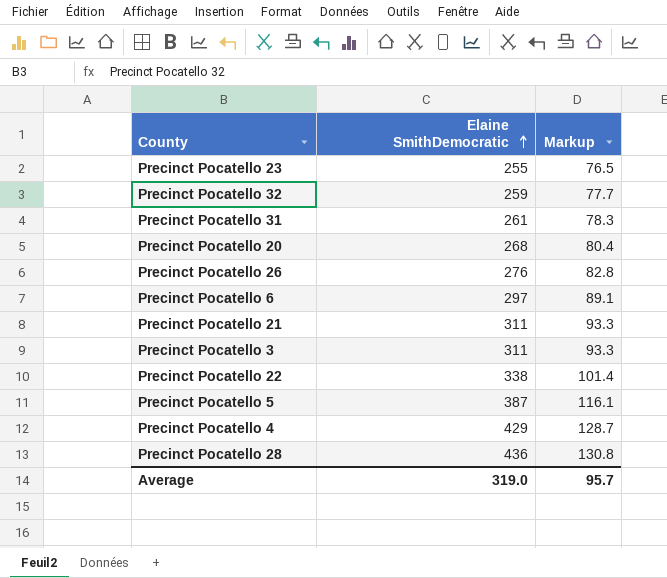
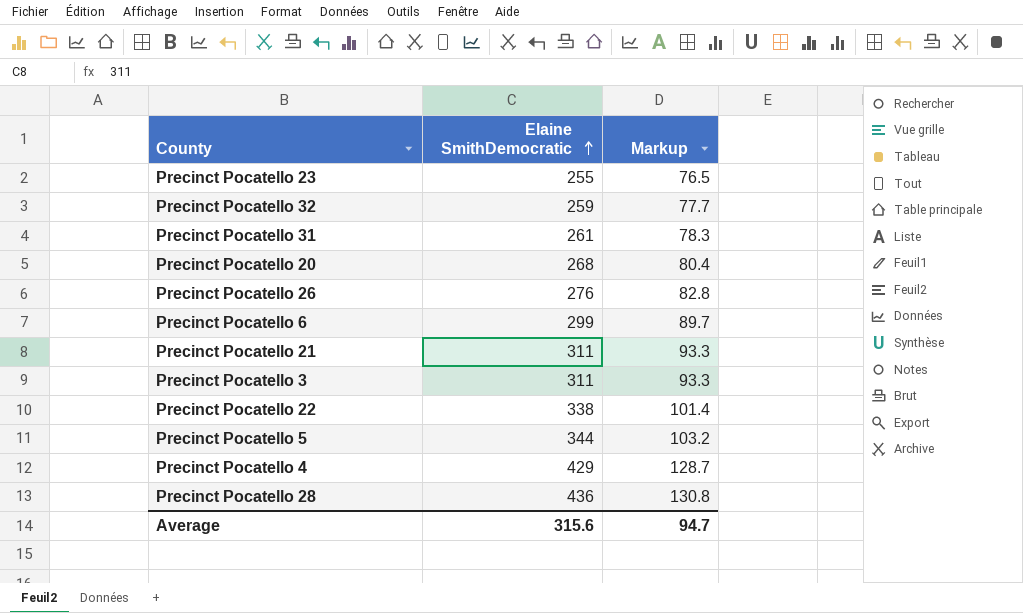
Precinct Pocatello 6 | Elaine SmithDemocratic: 297 -> 299
Precinct Pocatello 6 | Markup: 89.1 -> 89.7
Precinct Pocatello 5 | Elaine SmithDemocratic: 387 -> 344
Precinct Pocatello 5 | Markup: 116.1 -> 103.2
Average | Elaine SmithDemocratic: 319.0 -> 315.6
Average | Markup: 95.7 -> 94.7

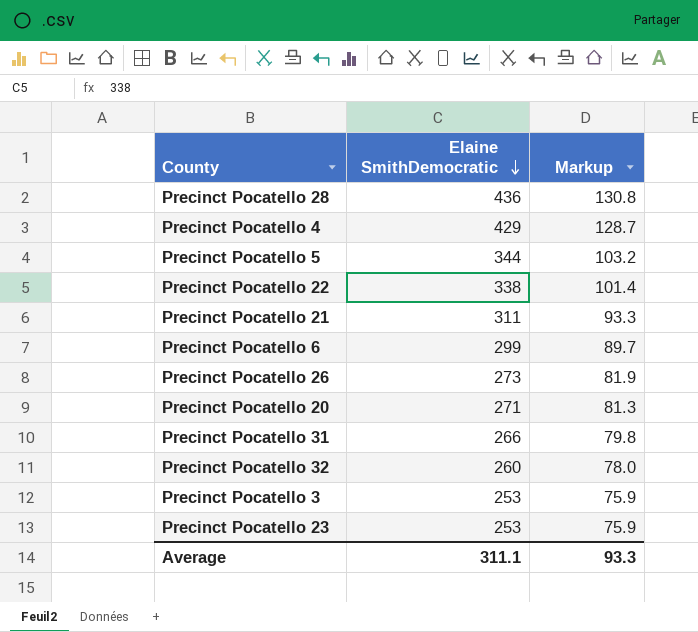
row order: Elaine SmithDemocratic ascending -> Elaine SmithDemocratic descending
Precinct Pocatello 26 | Elaine SmithDemocratic: 276 -> 273
Precinct Pocatello 26 | Markup: 82.8 -> 81.9
Precinct Pocatello 20 | Elaine SmithDemocratic: 268 -> 271
Precinct Pocatello 20 | Markup: 80.4 -> 81.3
Precinct Pocatello 31 | Elaine SmithDemocratic: 261 -> 266
Precinct Pocatello 31 | Markup: 78.3 -> 79.8
Precinct Pocatello 32 | Elaine SmithDemocratic: 259 -> 260
Precinct Pocatello 32 | Markup: 77.7 -> 78.0
Precinct Pocatello 3 | Elaine SmithDemocratic: 311 -> 253
Precinct Pocatello 3 | Markup: 93.3 -> 75.9
Precinct Pocatello 23 | Elaine SmithDemocratic: 255 -> 253
Precinct Pocatello 23 | Markup: 76.5 -> 75.9
Average | Elaine SmithDemocratic: 315.6 -> 311.1
Average | Markup: 94.7 -> 93.3

